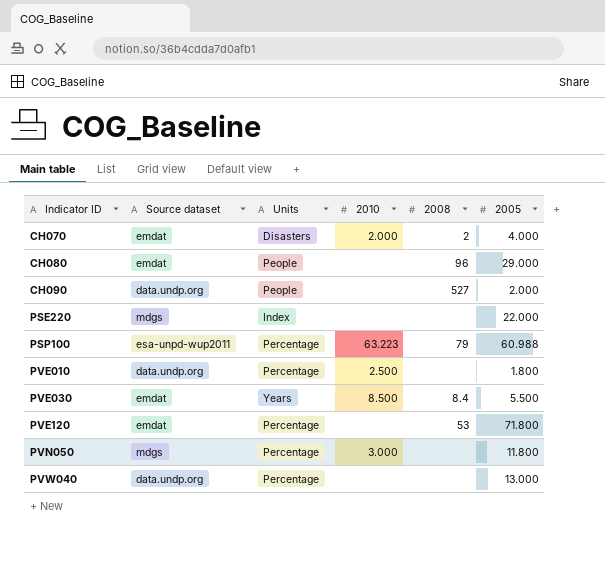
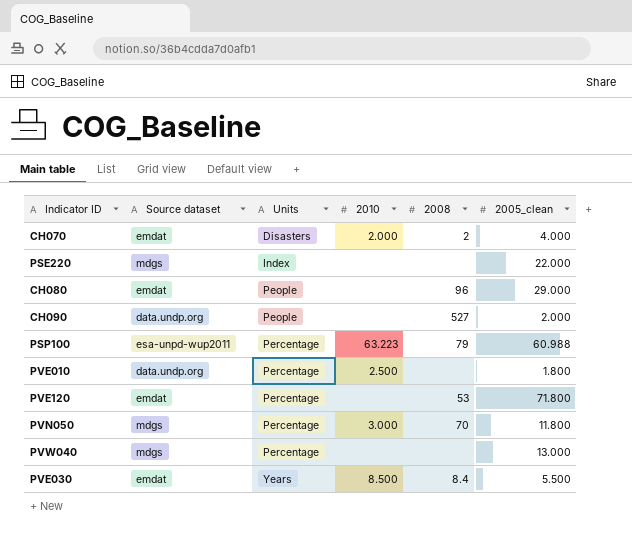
row order: Indicator ID ascending -> Units ascending
column name: 2005 -> 2005_clean
PVN050 | 2008: none -> 70
PVW040 | Source dataset: data.undp.org -> mdgs

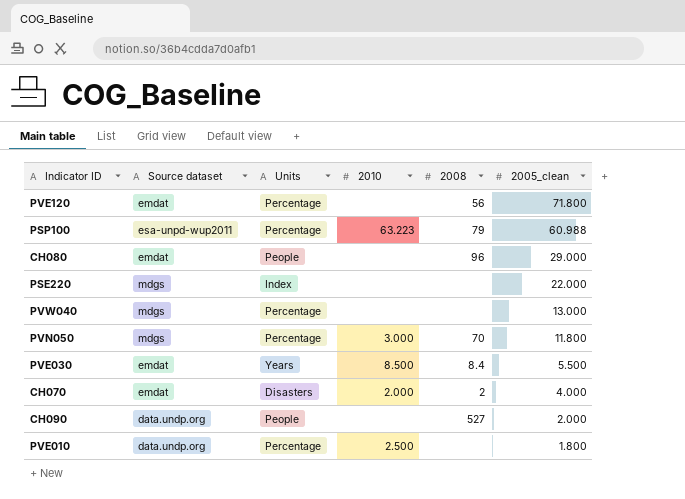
row order: Units ascending -> 2005_clean descending
PVE120 | 2008: 53 -> 56

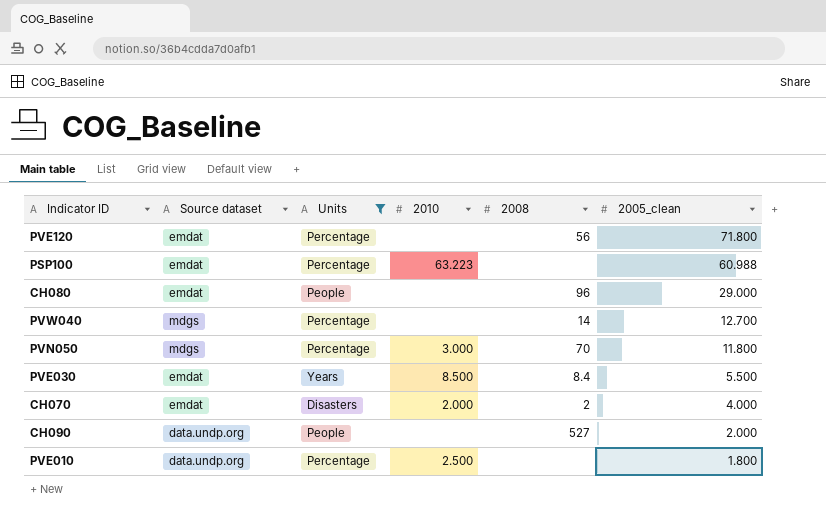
filter: none -> Units != Index
PSP100 | Source dataset: esa-unpd-wup2011 -> emdat
PSP100 | 2008: 79 -> none
PVW040 | 2008: none -> 14
PVW040 | 2005_clean: 13.000 -> 12.700

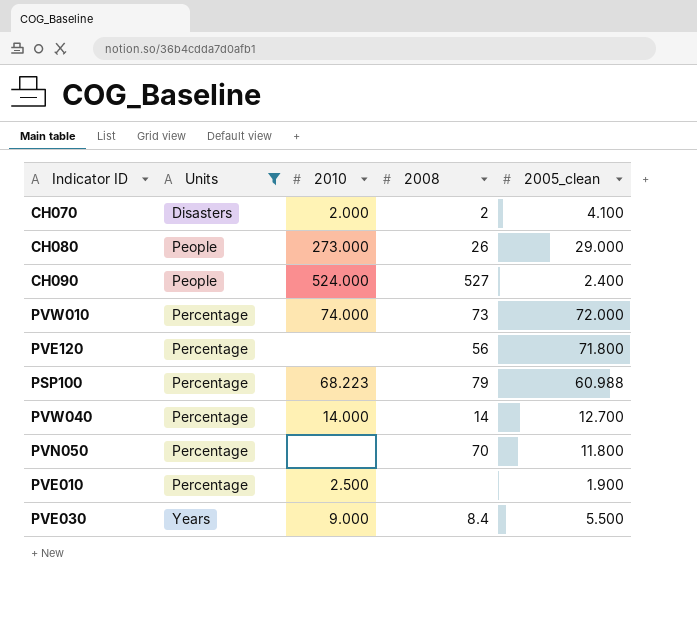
row order: 2005_clean descending -> Units ascending
column Source dataset | position: 2 -> none
CH070 | 2005_clean: 4.000 -> 4.100
CH080 | 2010: none -> 273.000
CH080 | 2008: 96 -> 26
CH090 | 2010: none -> 524.000
CH090 | 2005_clean: 2.000 -> 2.400
row PVW010: none -> Percentage | 74.000 | 73 | 72.000
PSP100 | 2010: 63.223 -> 68.223
PSP100 | 2008: none -> 79
PVW040 | 2010: none -> 14.000
PVN050 | 2010: 3.000 -> none
PVE010 | 2005_clean: 1.800 -> 1.900
PVE030 | 2010: 8.500 -> 9.000

